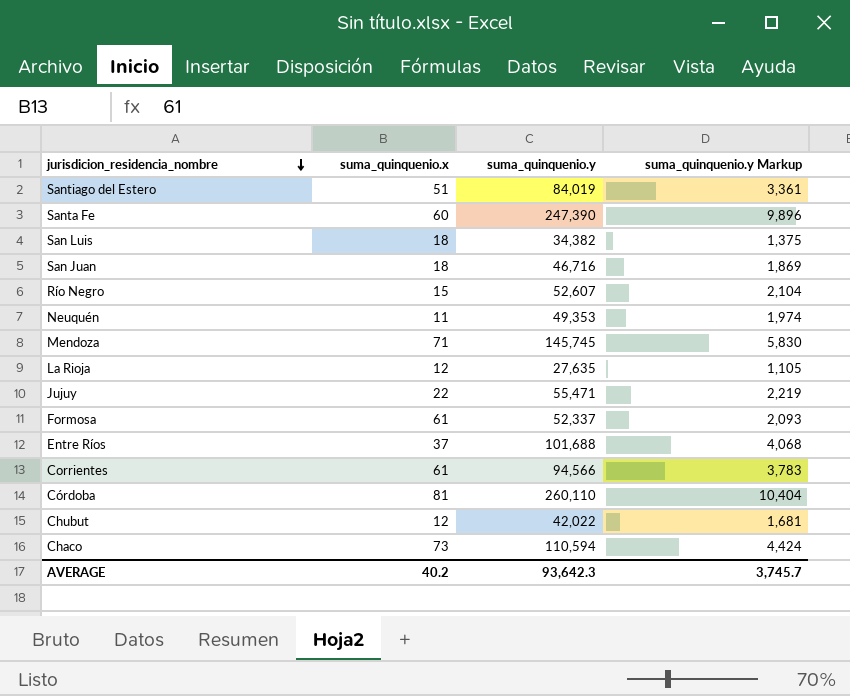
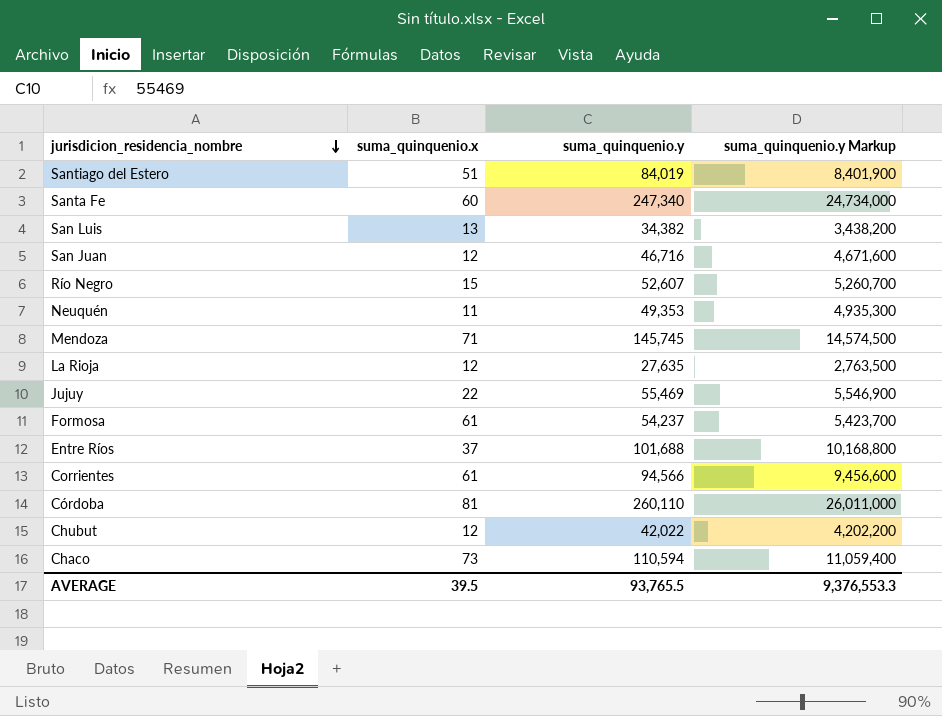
column suma_quinquenio.y Markup | formula: [suma_quinquenio.y] * 0.04 -> [suma_quinquenio.y] * 100
Santa Fe | suma_quinquenio.y: 247,390 -> 247,340
San Luis | suma_quinquenio.x: 18 -> 13
San Juan | suma_quinquenio.x: 18 -> 12
Jujuy | suma_quinquenio.y: 55,471 -> 55,469
Formosa | suma_quinquenio.y: 52,337 -> 54,237
AVERAGE | suma_quinquenio.x: 40.2 -> 39.5
AVERAGE | suma_quinquenio.y: 93,642.3 -> 93,765.5
AVERAGE | suma_quinquenio.y Markup: 3,745.7 -> 9,376,553.3

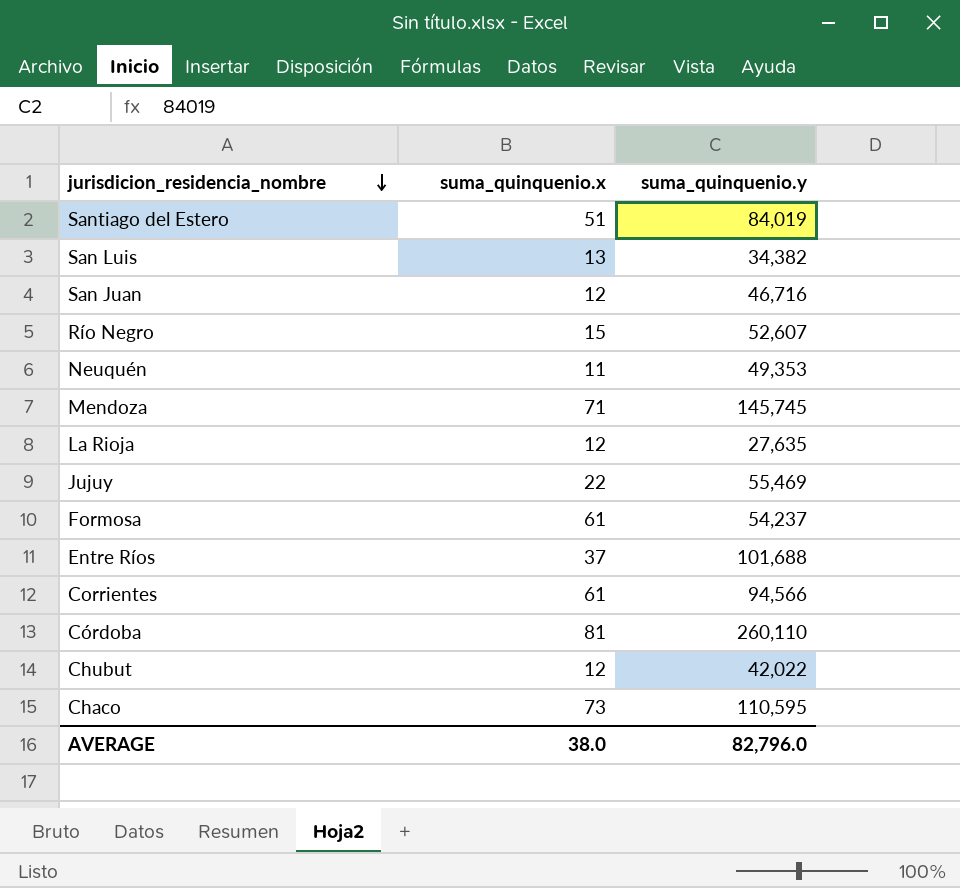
column suma_quinquenio.y Markup | formula: [suma_quinquenio.y] * 100 -> none
row Santa Fe: 60 | 247,340 | 24,734,000 -> none
Chaco | suma_quinquenio.y: 110,594 -> 110,595
AVERAGE | suma_quinquenio.x: 39.5 -> 38.0
AVERAGE | suma_quinquenio.y: 93,765.5 -> 82,796.0

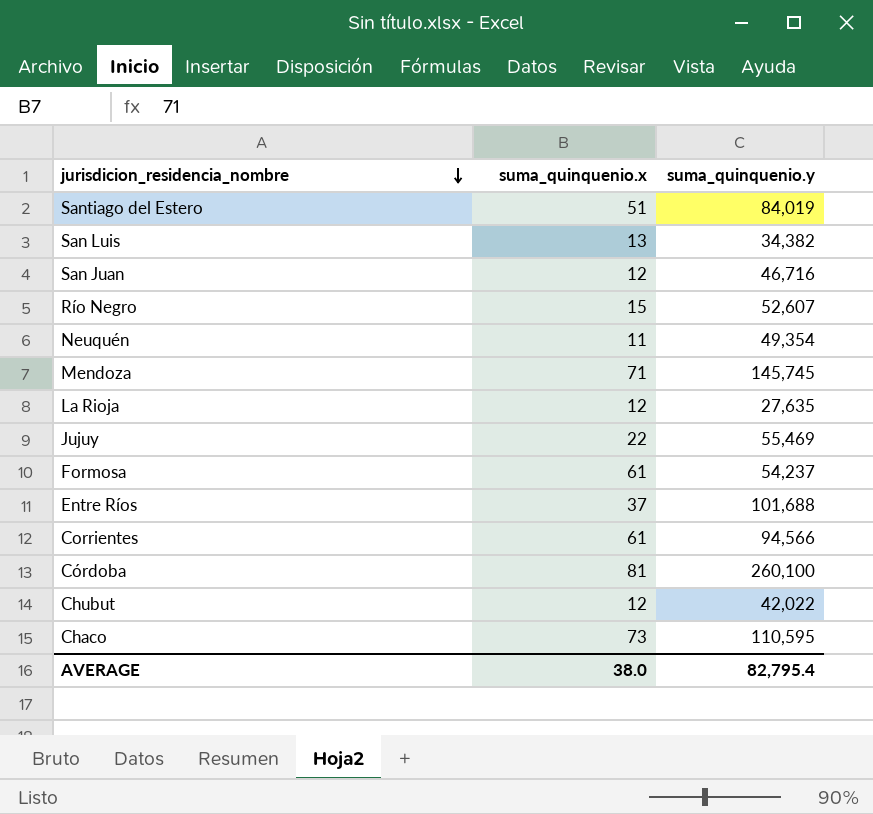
Neuquén | suma_quinquenio.y: 49,353 -> 49,354
Córdoba | suma_quinquenio.y: 260,110 -> 260,100
AVERAGE | suma_quinquenio.y: 82,796.0 -> 82,795.4

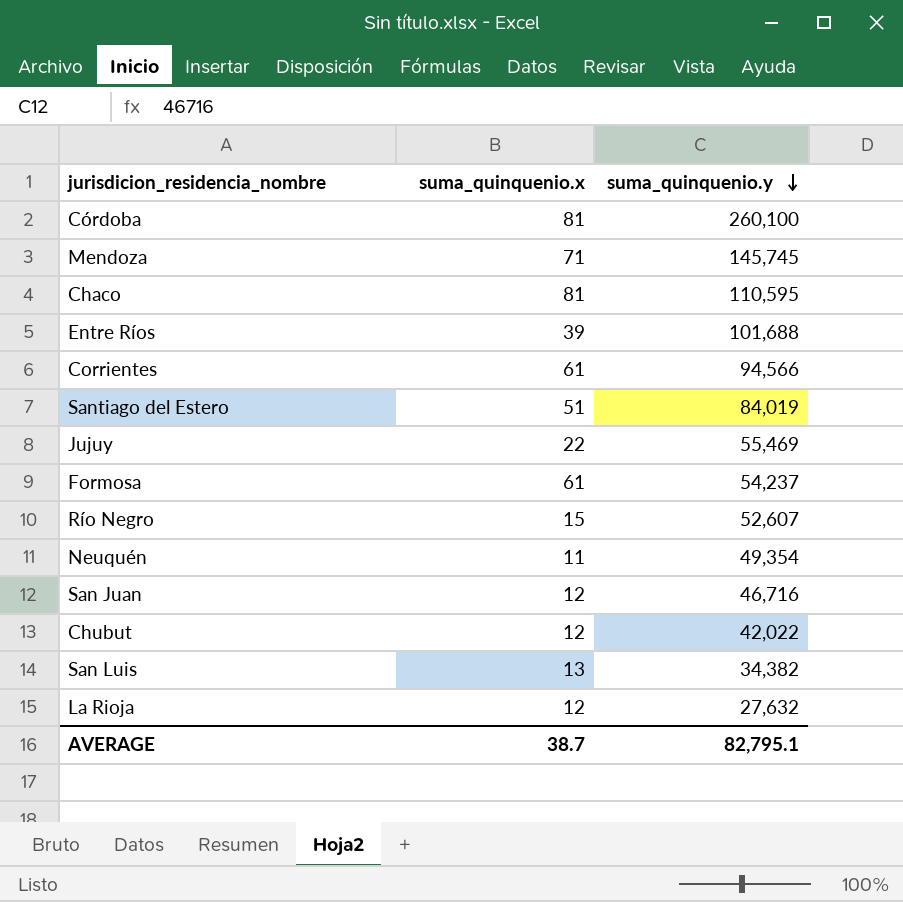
row order: jurisdicion_residencia_nombre descending -> suma_quinquenio.y descending
Chaco | suma_quinquenio.x: 73 -> 81
Entre Ríos | suma_quinquenio.x: 37 -> 39
La Rioja | suma_quinquenio.y: 27,635 -> 27,632
AVERAGE | suma_quinquenio.x: 38.0 -> 38.7
AVERAGE | suma_quinquenio.y: 82,795.4 -> 82,795.1

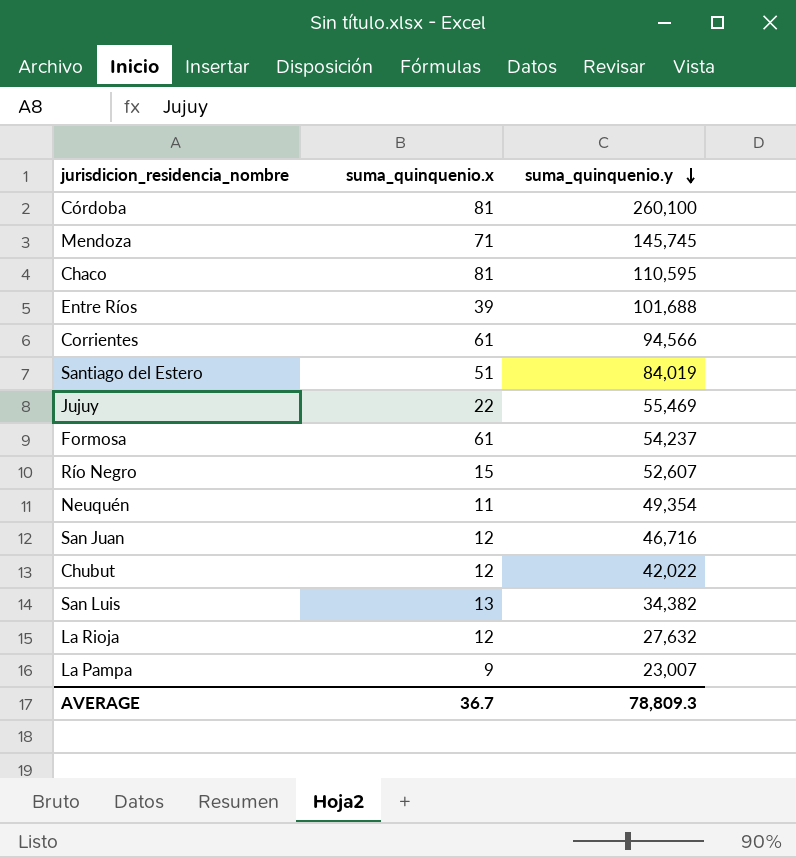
row La Pampa: none -> 9 | 23,007
AVERAGE | suma_quinquenio.x: 38.7 -> 36.7
AVERAGE | suma_quinquenio.y: 82,795.1 -> 78,809.3

